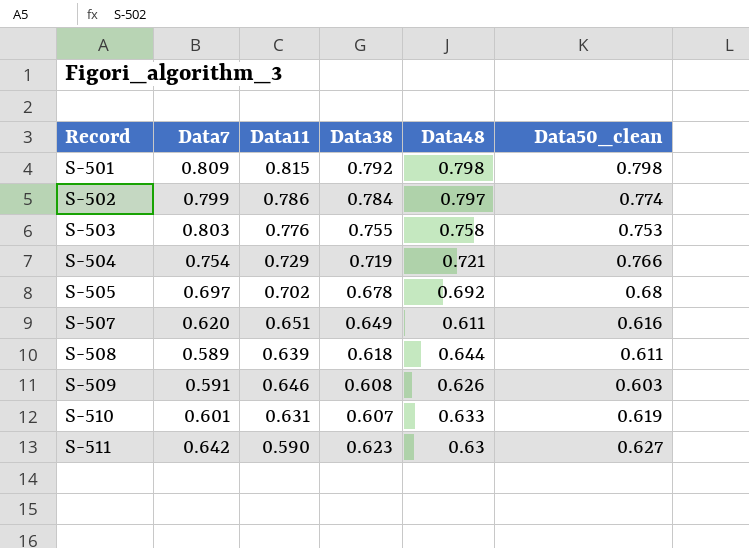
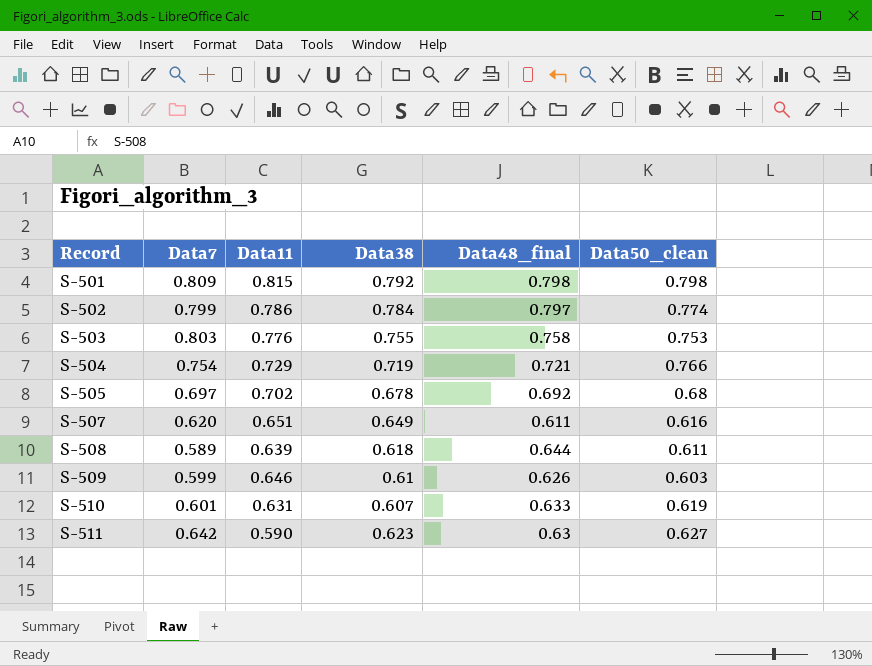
column name: Data48 -> Data48_final
S-509 | Data7: 0.591 -> 0.599
S-509 | Data38: 0.608 -> 0.61

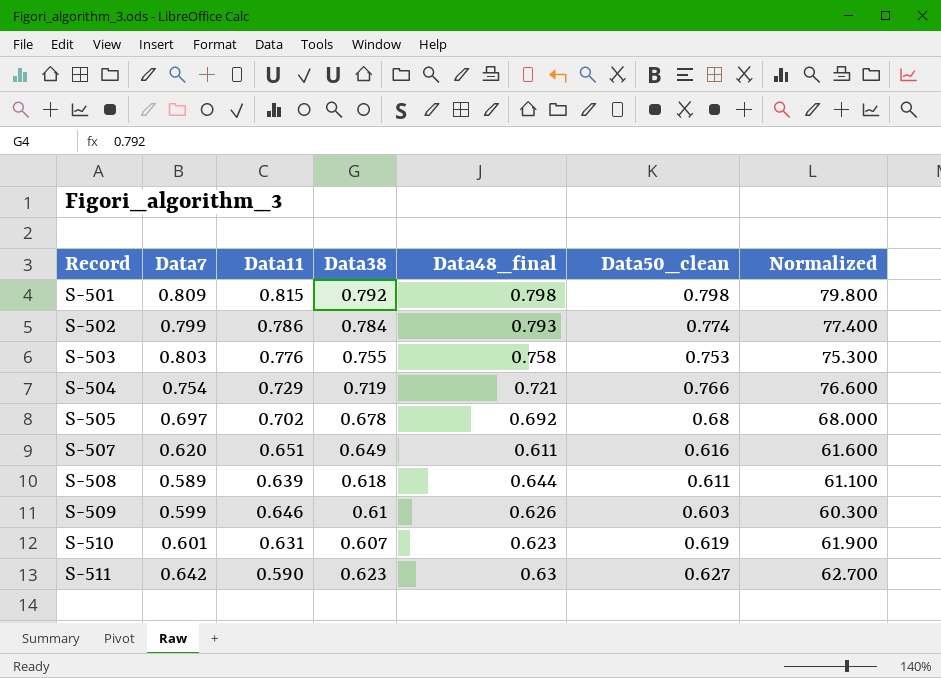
column Normalized | formula: none -> [Data50_clean] * 100
S-502 | Data48_final: 0.797 -> 0.793
S-510 | Data48_final: 0.633 -> 0.623

